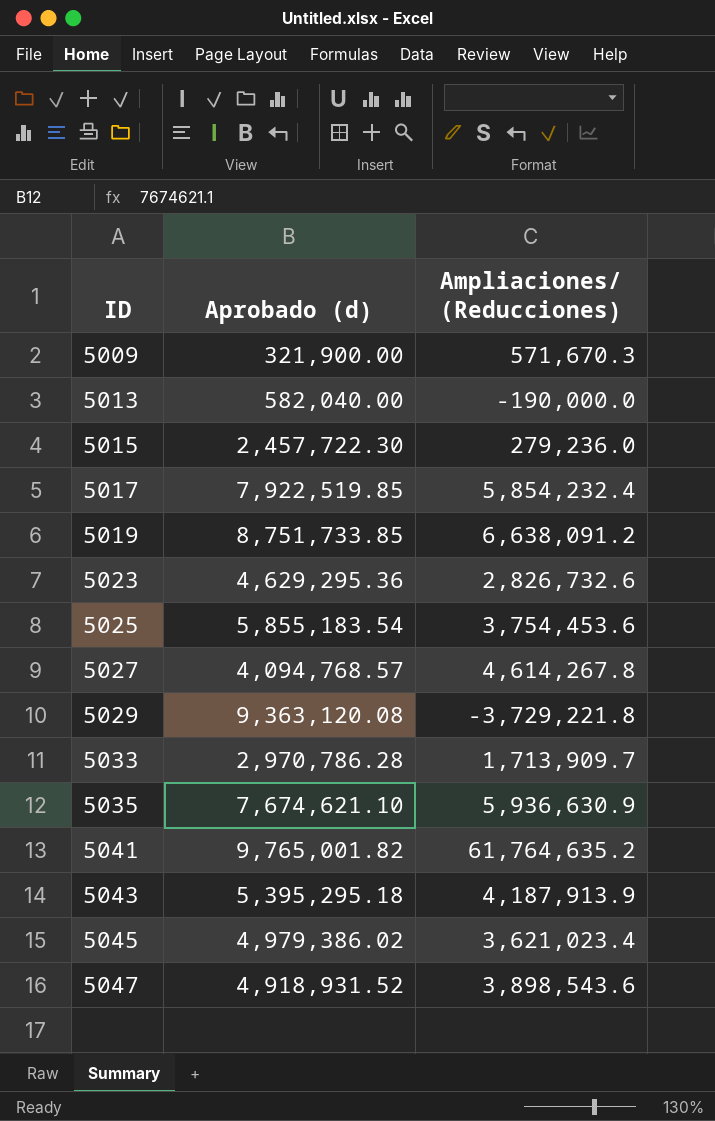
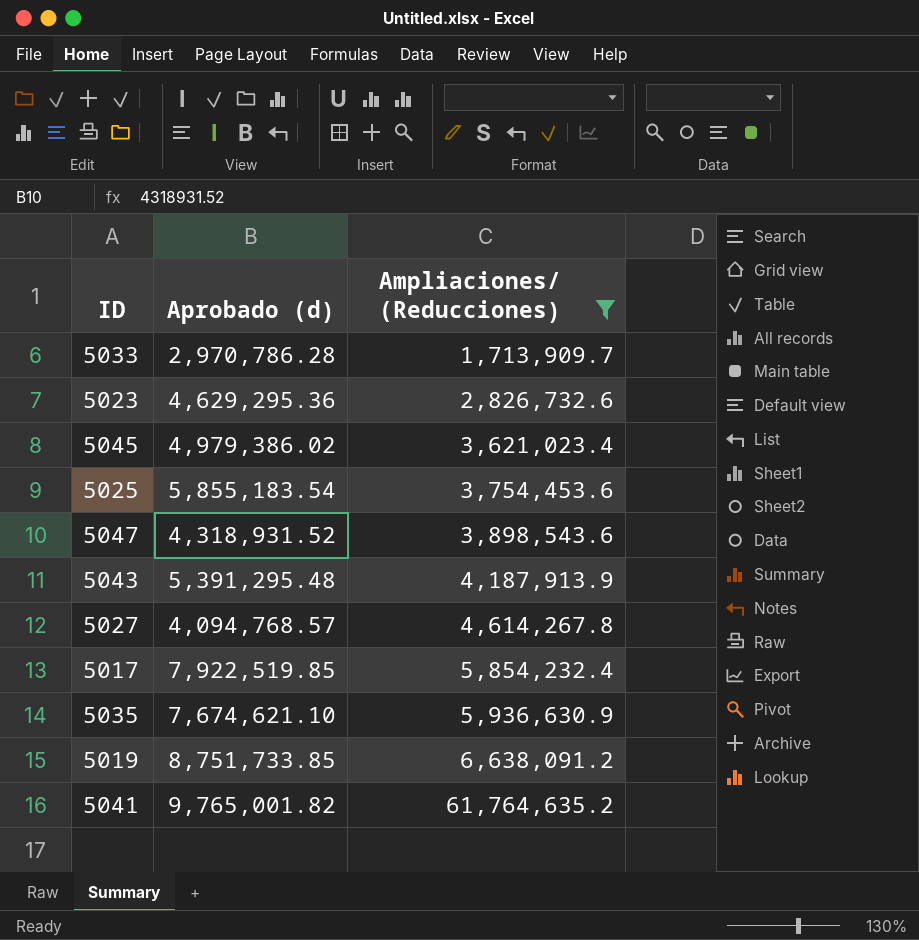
filter: none -> Ampliaciones/ (Reducciones) >= 1,713,909.7
row order: ID ascending -> Ampliaciones/ (Reducciones) ascending
5047 | Aprobado (d): 4,918,931.52 -> 4,318,931.52
5043 | Aprobado (d): 5,395,295.18 -> 5,391,295.48

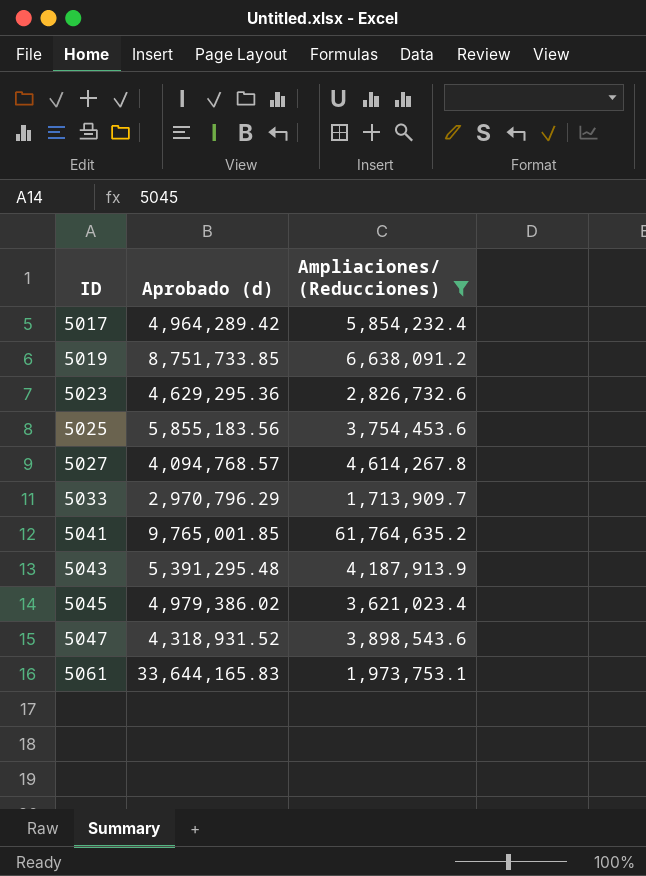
row order: Ampliaciones/ (Reducciones) ascending -> ID ascending
row 5035: 7,674,621.10 | 5,936,630.9 -> none
5017 | Aprobado (d): 7,922,519.85 -> 4,964,289.42
5025 | Aprobado (d): 5,855,183.54 -> 5,855,183.56
5033 | Aprobado (d): 2,970,786.28 -> 2,970,796.29
5041 | Aprobado (d): 9,765,001.82 -> 9,765,001.85
row 5061: none -> 33,644,165.83 | 1,973,753.1

